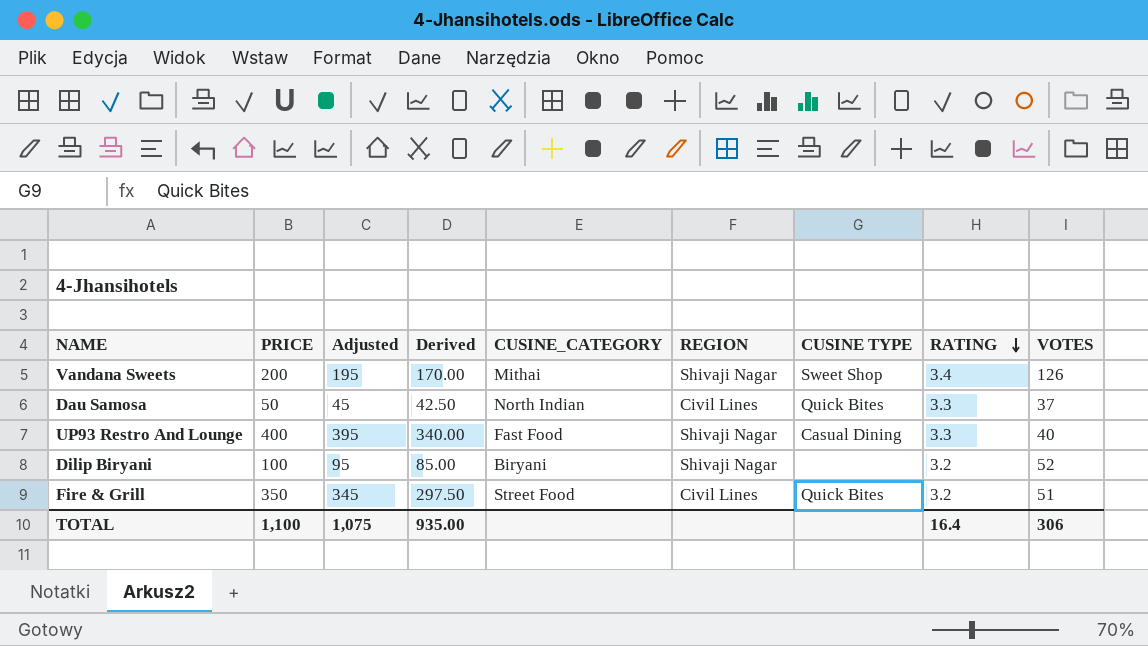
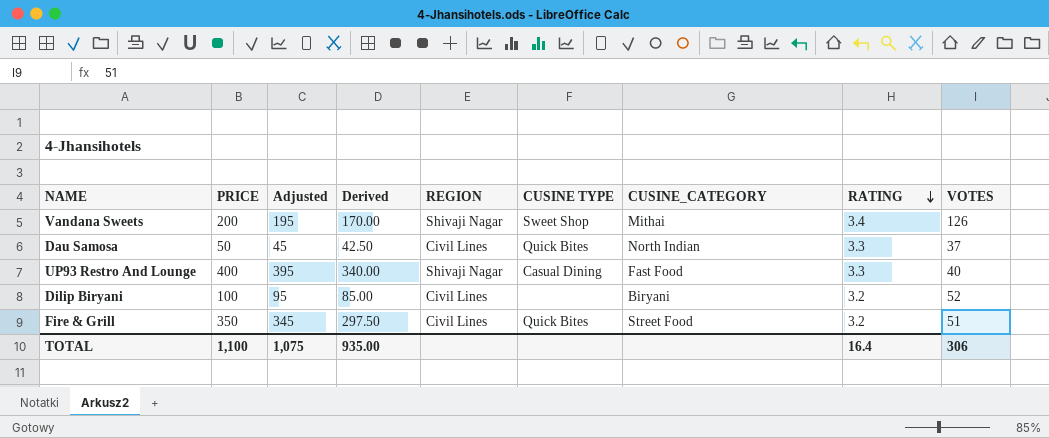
column CUSINE_CATEGORY | position: 5 -> 7
Dilip Biryani | REGION: Shivaji Nagar -> Civil Lines

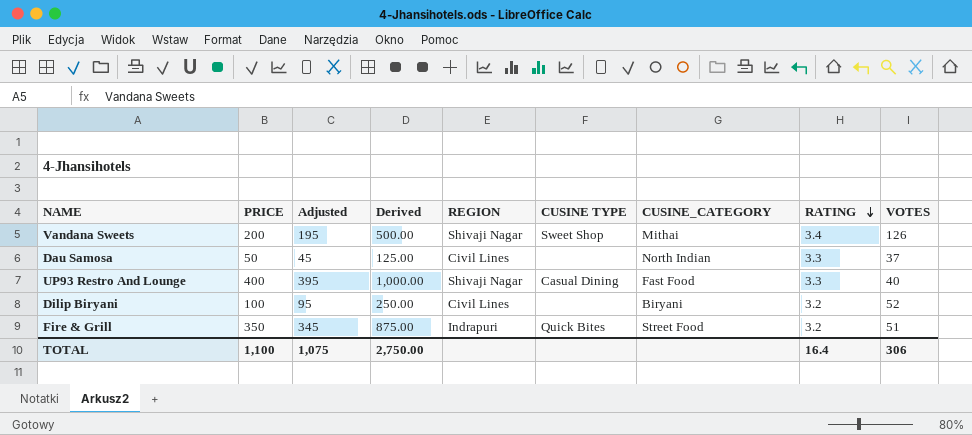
column Derived | formula: [PRICE] * 0.85 -> [PRICE] * 2.5
Dau Samosa | CUSINE TYPE: Quick Bites -> none
Fire & Grill | REGION: Civil Lines -> Indrapuri
TOTAL | Derived: 935.00 -> 2,750.00

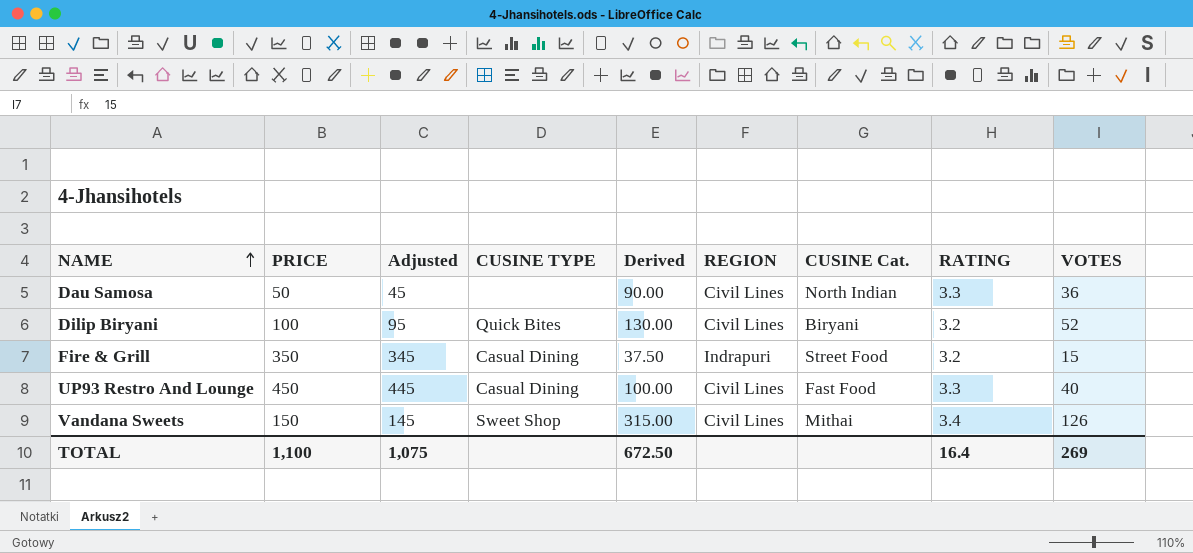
row order: RATING descending -> NAME ascending
column CUSINE TYPE | position: 6 -> 4
column Derived | formula: [PRICE] * 2.5 -> [VOTES] * 2.5
column name: CUSINE_CATEGORY -> CUSINE Cat.
Dau Samosa | VOTES: 37 -> 36
Dilip Biryani | CUSINE TYPE: none -> Quick Bites
Fire & Grill | CUSINE TYPE: Quick Bites -> Casual Dining
Fire & Grill | VOTES: 51 -> 15
UP93 Restro And Lounge | PRICE: 400 -> 450
UP93 Restro And Lounge | Adjusted: 395 -> 445
UP93 Restro And Lounge | REGION: Shivaji Nagar -> Civil Lines
Vandana Sweets | PRICE: 200 -> 150
Vandana Sweets | Adjusted: 195 -> 145
Vandana Sweets | REGION: Shivaji Nagar -> Civil Lines
TOTAL | Derived: 2,750.00 -> 672.50
TOTAL | VOTES: 306 -> 269

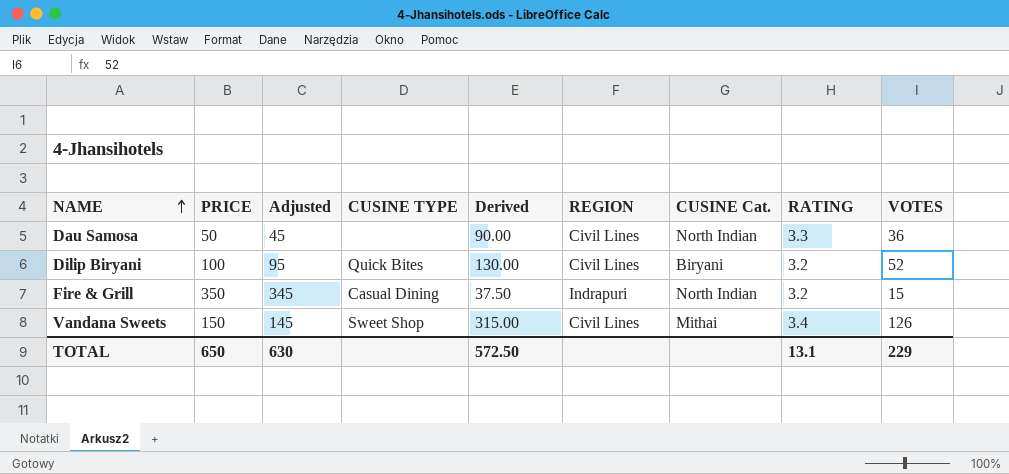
row UP93 Restro And Lounge: 450 | 445 | Casual Dining | 100.00 | Civil Lines | Fast Food | 3.3 | 40 -> none
Fire & Grill | CUSINE Cat.: Street Food -> North Indian
TOTAL | PRICE: 1,100 -> 650
TOTAL | Adjusted: 1,075 -> 630
TOTAL | Derived: 672.50 -> 572.50
TOTAL | RATING: 16.4 -> 13.1
TOTAL | VOTES: 269 -> 229

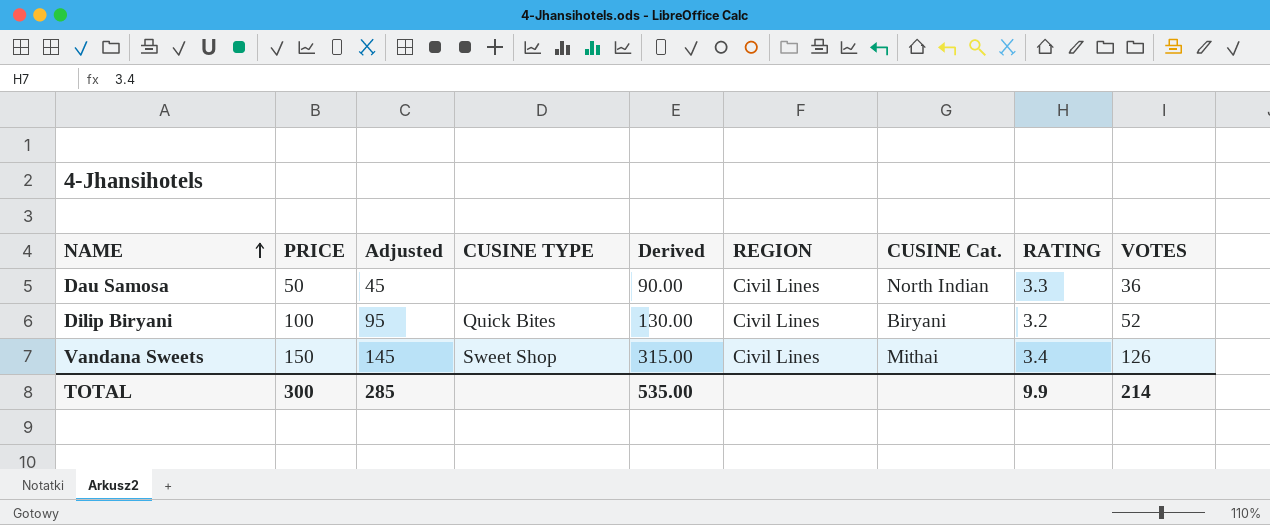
row Fire & Grill: 350 | 345 | Casual Dining | 37.50 | Indrapuri | North Indian | 3.2 | 15 -> none
TOTAL | PRICE: 650 -> 300
TOTAL | Adjusted: 630 -> 285
TOTAL | Derived: 572.50 -> 535.00
TOTAL | RATING: 13.1 -> 9.9
TOTAL | VOTES: 229 -> 214

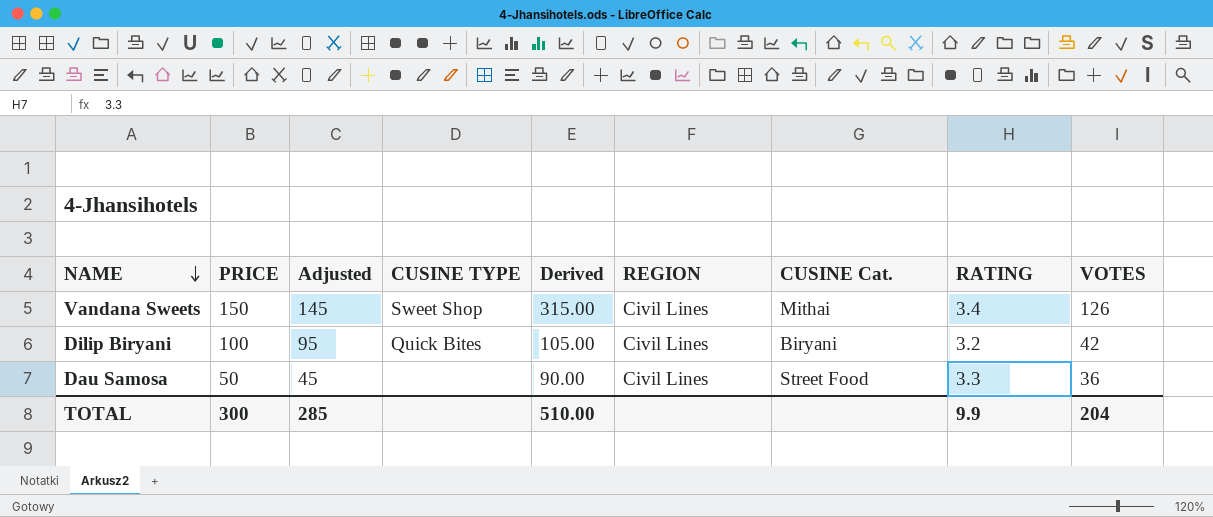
row order: NAME ascending -> NAME descending
Dilip Biryani | Derived: 130.00 -> 105.00
Dilip Biryani | VOTES: 52 -> 42
Dau Samosa | CUSINE Cat.: North Indian -> Street Food
TOTAL | Derived: 535.00 -> 510.00
TOTAL | VOTES: 214 -> 204

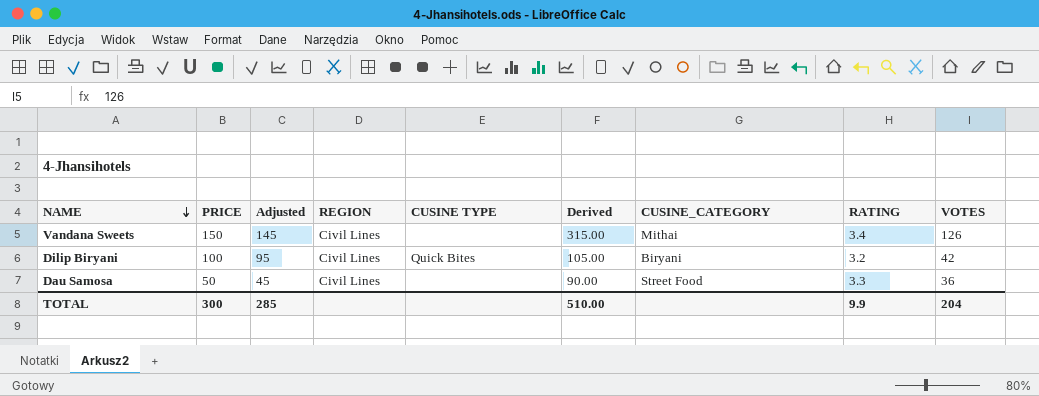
column REGION | position: 6 -> 4
column name: CUSINE Cat. -> CUSINE_CATEGORY
Vandana Sweets | CUSINE TYPE: Sweet Shop -> none

